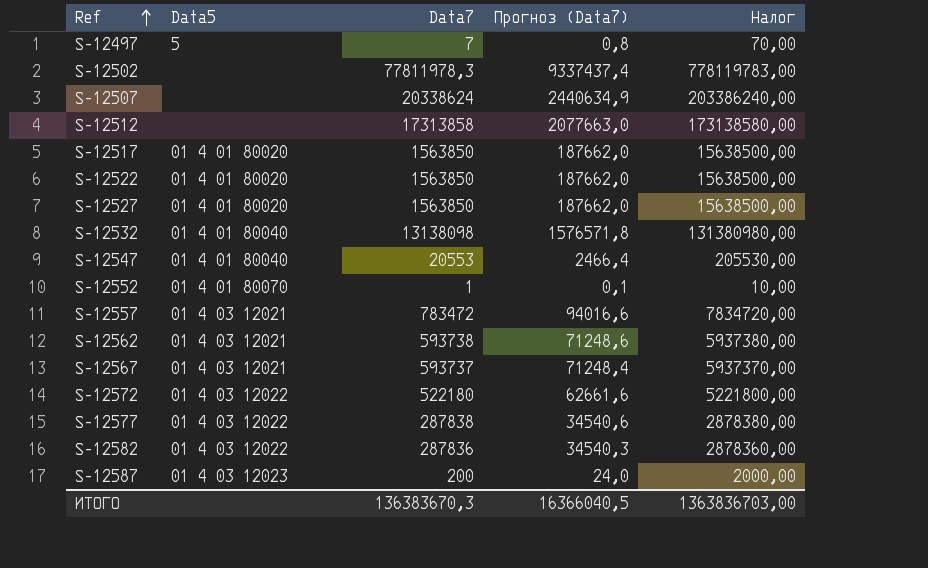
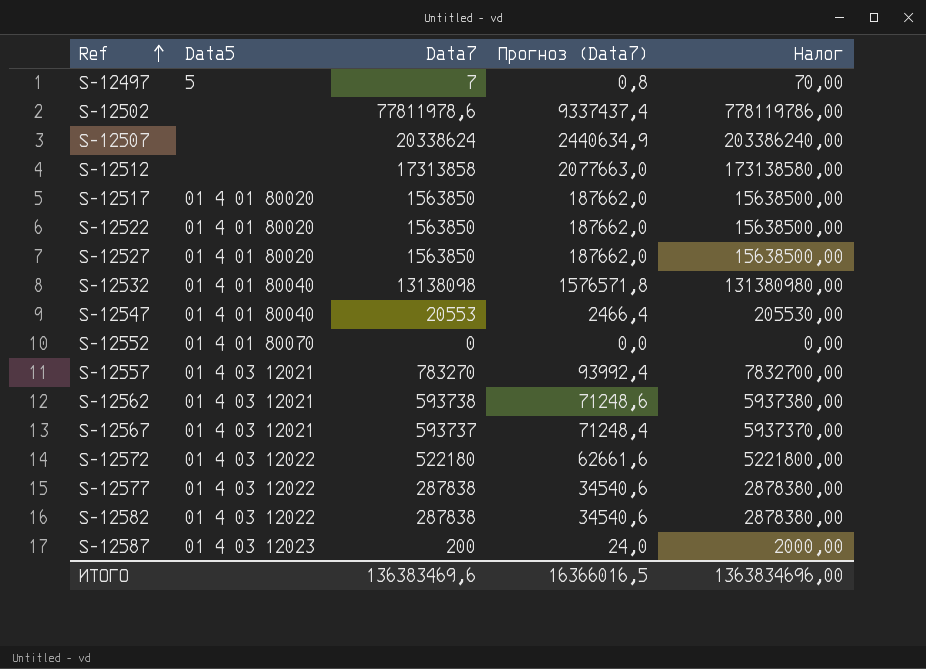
S-12502 | Data7: 77811978,3 -> 77811978,6
S-12502 | Налог: 778119783,00 -> 778119786,00
S-12552 | Data7: 1 -> 0
S-12552 | Прогноз (Data7): 0,1 -> 0,0
S-12552 | Налог: 10,00 -> 0,00
S-12557 | Data7: 783472 -> 783270
S-12557 | Прогноз (Data7): 94016,6 -> 93992,4
S-12557 | Налог: 7834720,00 -> 7832700,00
S-12582 | Data7: 287836 -> 287838
S-12582 | Прогноз (Data7): 34540,3 -> 34540,6
S-12582 | Налог: 2878360,00 -> 2878380,00
ИТОГО | Data7: 136383670,3 -> 136383469,6
ИТОГО | Прогноз (Data7): 16366040,5 -> 16366016,5
ИТОГО | Налог: 1363836703,00 -> 1363834696,00

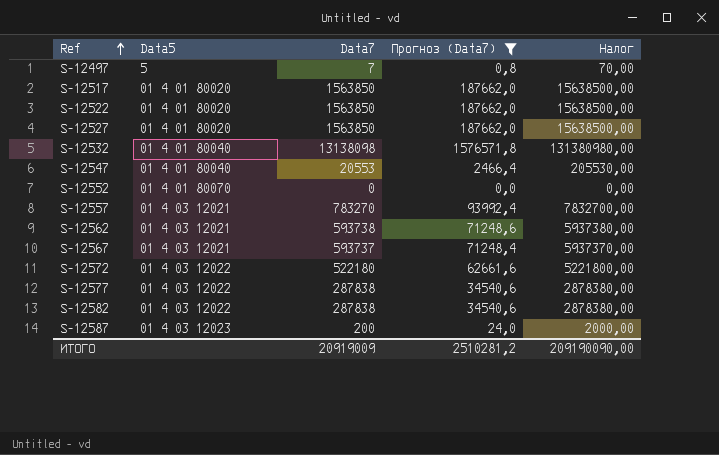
filter: none -> Прогноз (Data7) <= 1576571,8
ИТОГО | Data7: 136383469,6 -> 20919009
ИТОГО | Прогноз (Data7): 16366016,5 -> 2510281,2
ИТОГО | Налог: 1363834696,00 -> 209190090,00

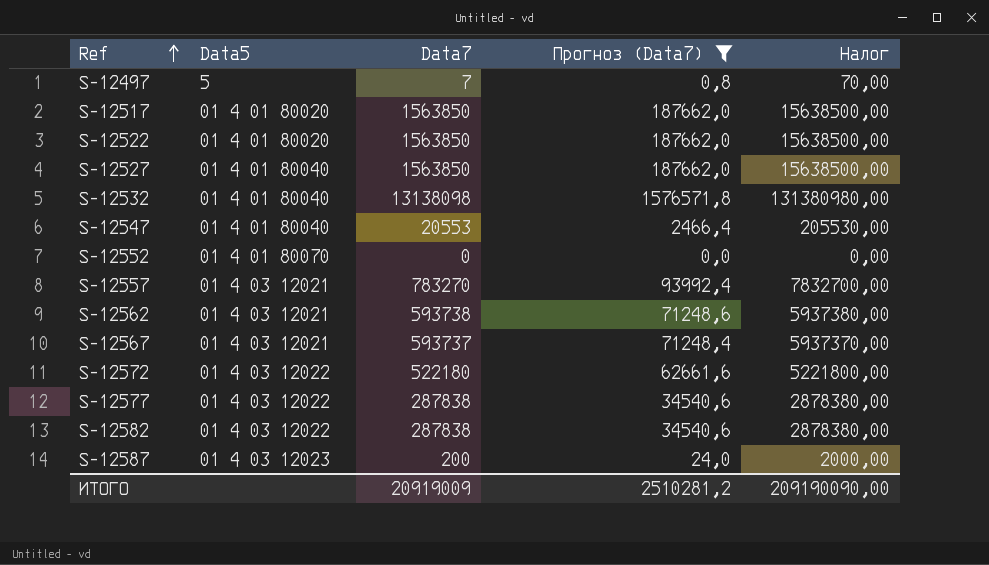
S-12527 | Data5: 01 4 01 80020 -> 01 4 01 80040

